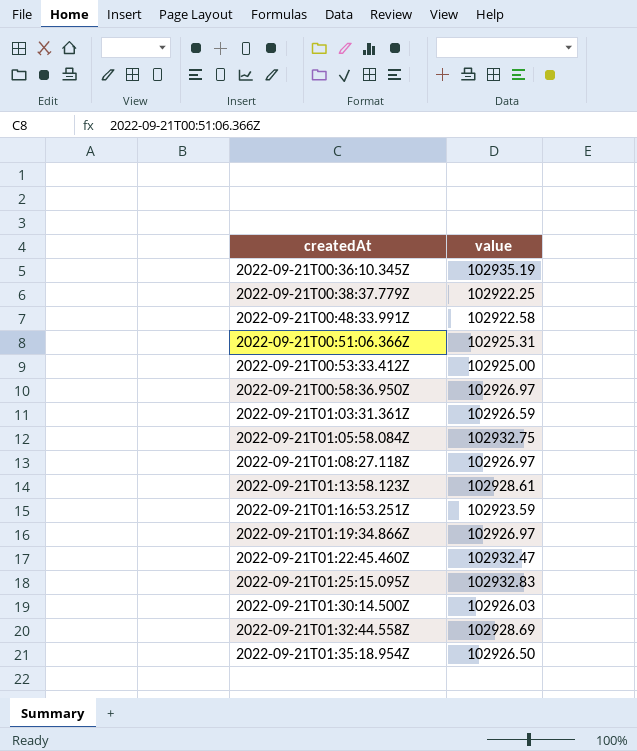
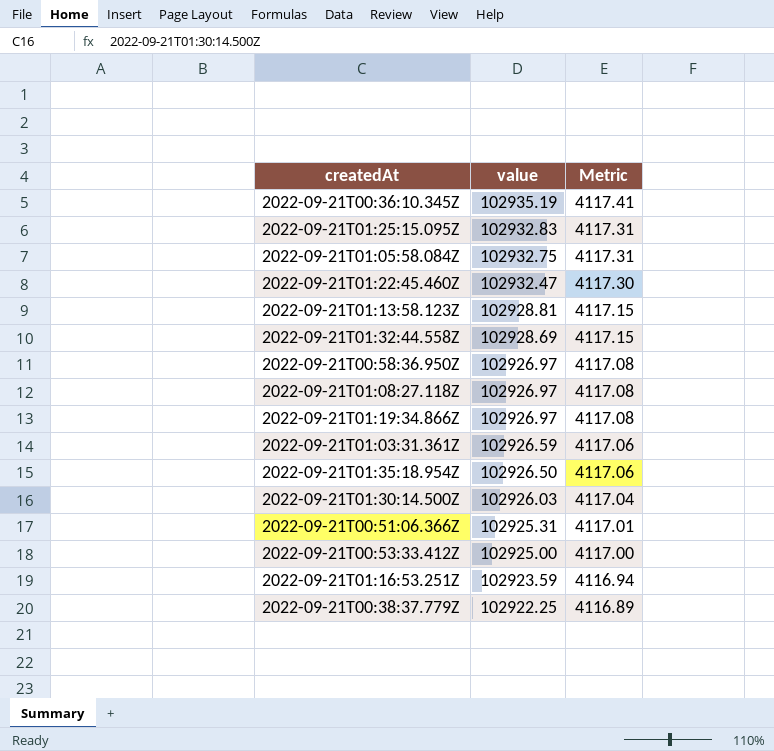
row order: createdAt ascending -> value descending
column Metric | formula: none -> [value] * 0.04
row 2022-09-21T00:48:33.991Z: 102922.58 -> none
2022-09-21T01:13:58.123Z | value: 102928.61 -> 102928.81

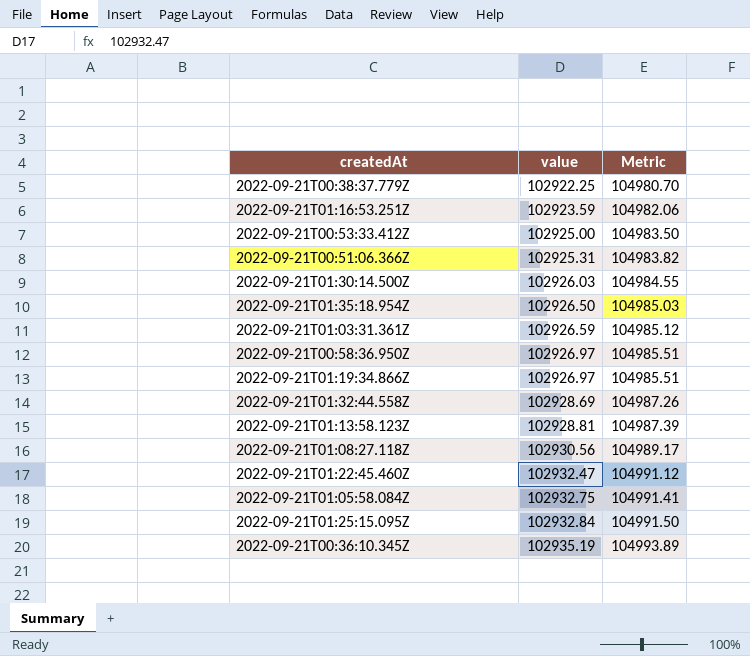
row order: value descending -> value ascending
column Metric | formula: [value] * 0.04 -> [value] * 1.02
2022-09-21T01:08:27.118Z | value: 102926.97 -> 102930.56
2022-09-21T01:25:15.095Z | value: 102932.83 -> 102932.84

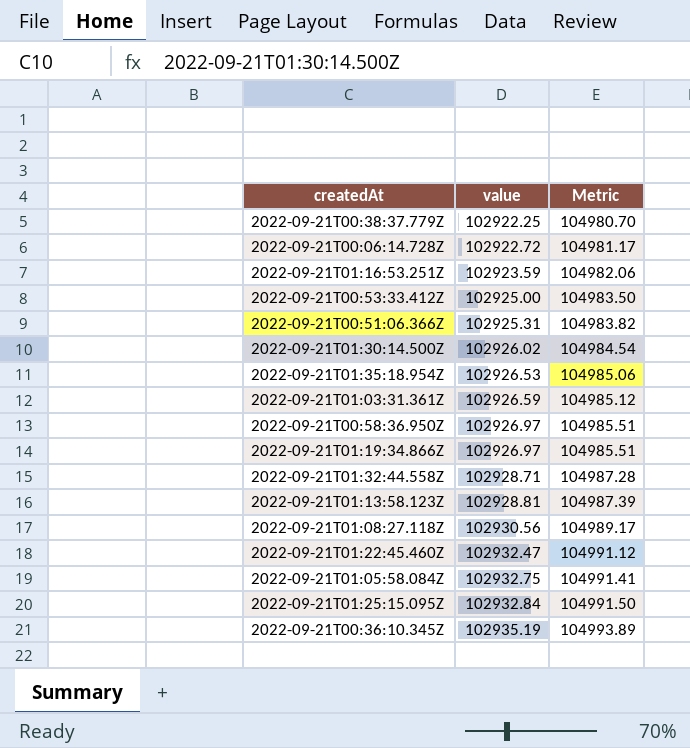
row 2022-09-21T00:06:14.728Z: none -> 102922.72 | 104981.17
2022-09-21T01:30:14.500Z | value: 102926.03 -> 102926.02
2022-09-21T01:30:14.500Z | Metric: 104984.55 -> 104984.54
2022-09-21T01:35:18.954Z | value: 102926.50 -> 102926.53
2022-09-21T01:35:18.954Z | Metric: 104985.03 -> 104985.06
2022-09-21T01:32:44.558Z | value: 102928.69 -> 102928.71
2022-09-21T01:32:44.558Z | Metric: 104987.26 -> 104987.28

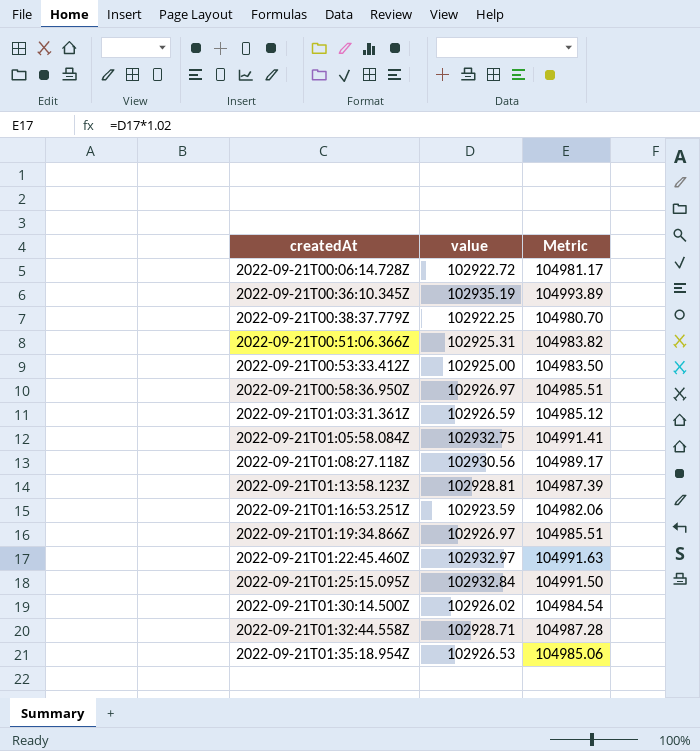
row order: value ascending -> createdAt ascending
2022-09-21T01:22:45.460Z | value: 102932.47 -> 102932.97
2022-09-21T01:22:45.460Z | Metric: 104991.12 -> 104991.63

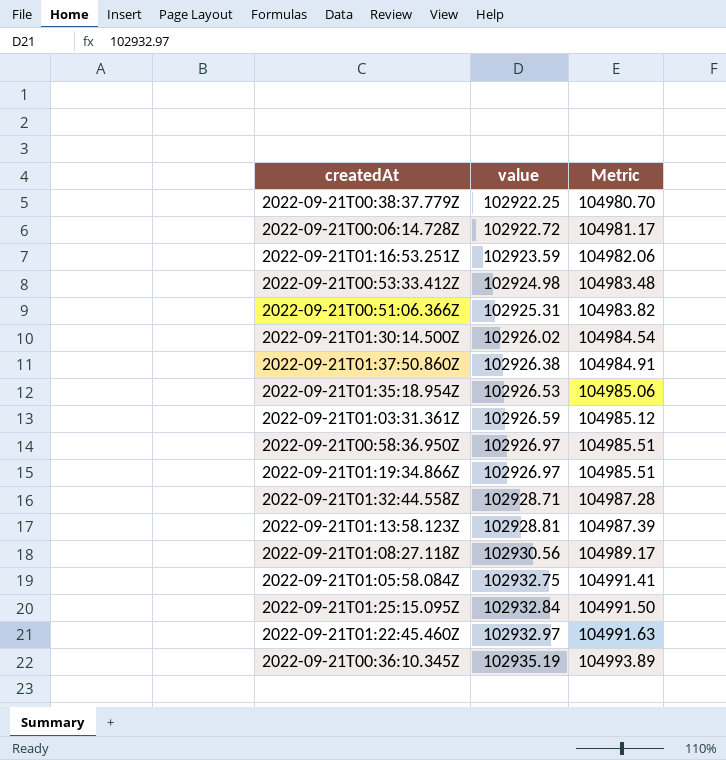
row order: createdAt ascending -> value ascending
2022-09-21T00:53:33.412Z | value: 102925.00 -> 102924.98
2022-09-21T00:53:33.412Z | Metric: 104983.50 -> 104983.48
row 2022-09-21T01:37:50.860Z: none -> 102926.38 | 104984.91

